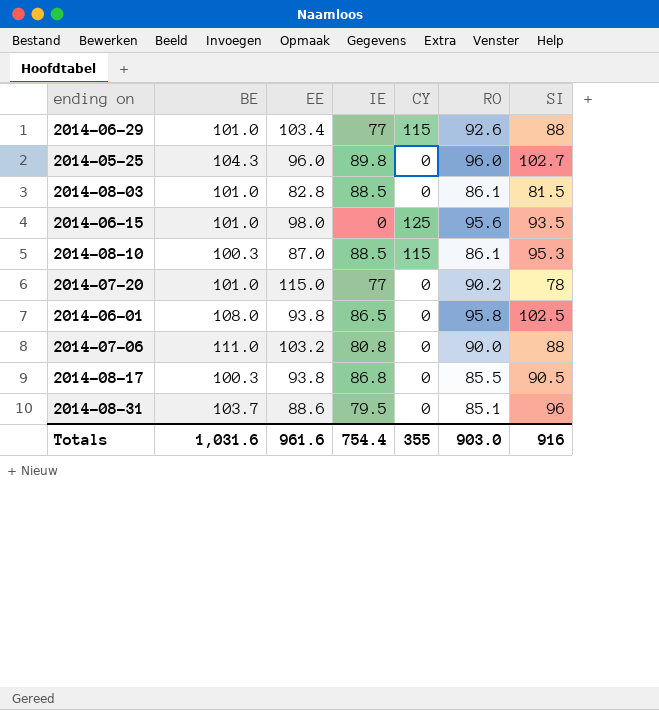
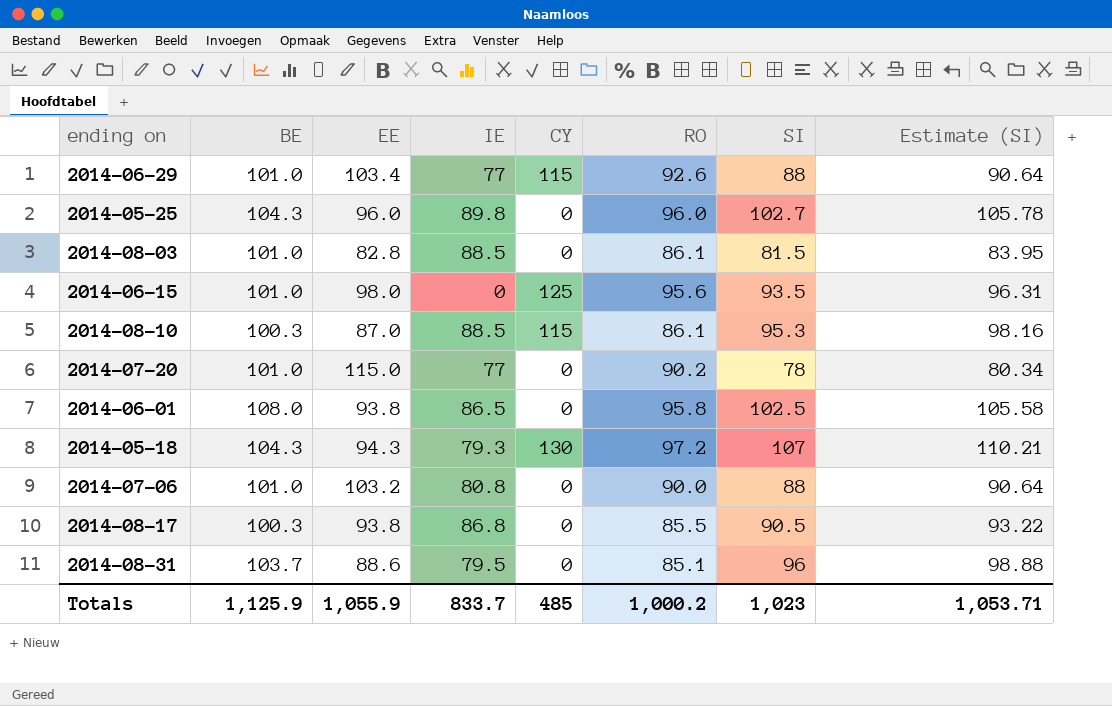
column Estimate (SI) | formula: none -> [SI] * 1.03
row 2014-05-18: none -> 104.3 | 94.3 | 79.3 | 130 | 97.2 | 107 | 110.21
2014-07-06 | BE: 111.0 -> 101.0
Totals | BE: 1,031.6 -> 1,125.9
Totals | EE: 961.6 -> 1,055.9
Totals | IE: 754.4 -> 833.7
Totals | CY: 355 -> 485
Totals | RO: 903.0 -> 1,000.2
Totals | SI: 916 -> 1,023

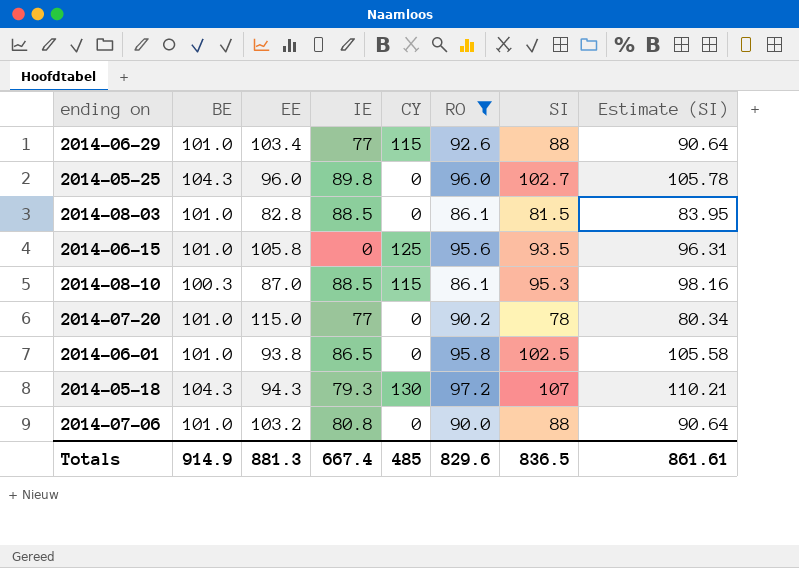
filter: none -> RO >= 86.1
2014-06-15 | EE: 98.0 -> 105.8
2014-06-01 | BE: 108.0 -> 101.0
Totals | BE: 1,125.9 -> 914.9
Totals | EE: 1,055.9 -> 881.3
Totals | IE: 833.7 -> 667.4
Totals | RO: 1,000.2 -> 829.6
Totals | SI: 1,023 -> 836.5
Totals | Estimate (SI): 1,053.71 -> 861.61

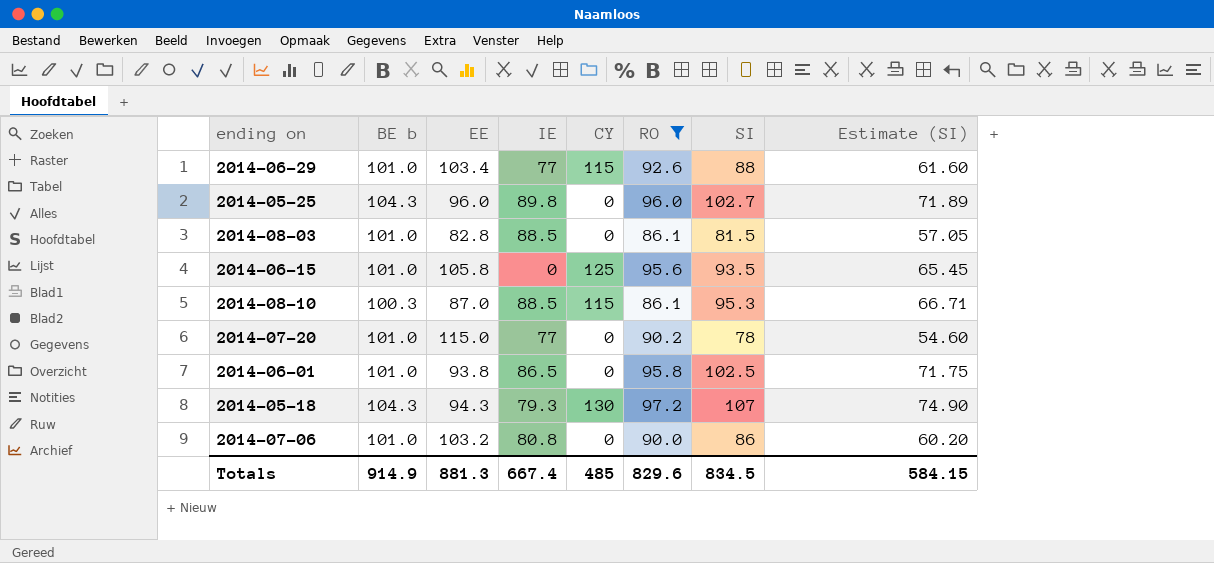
column name: BE -> BE b
column Estimate (SI) | formula: [SI] * 1.03 -> [SI] * 0.7
2014-07-06 | SI: 88 -> 86
Totals | SI: 836.5 -> 834.5
Totals | Estimate (SI): 861.61 -> 584.15

